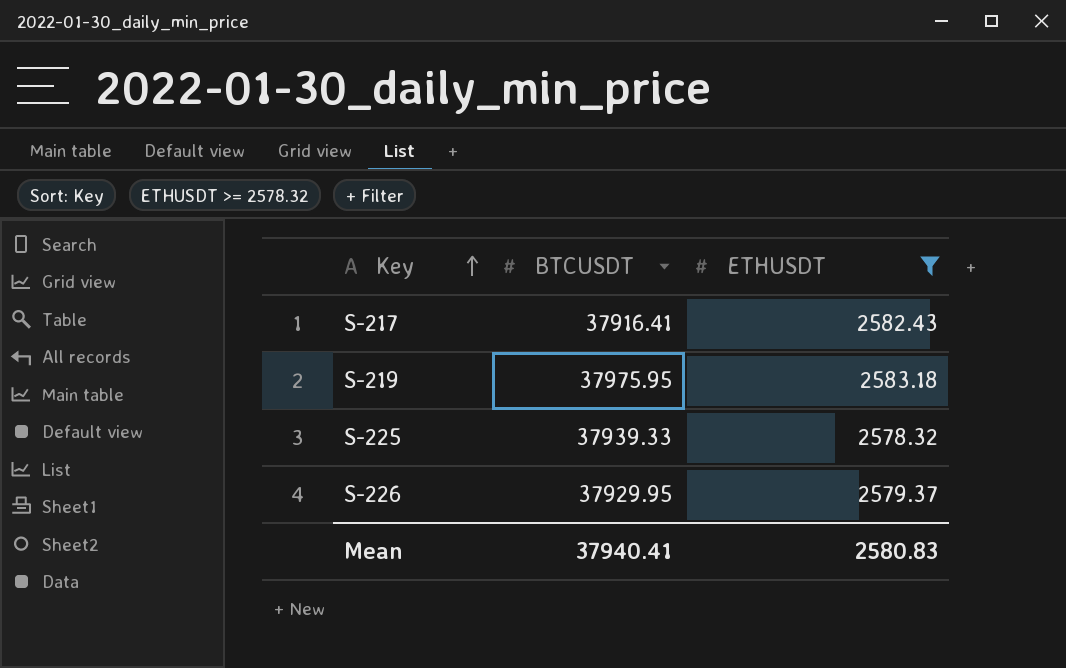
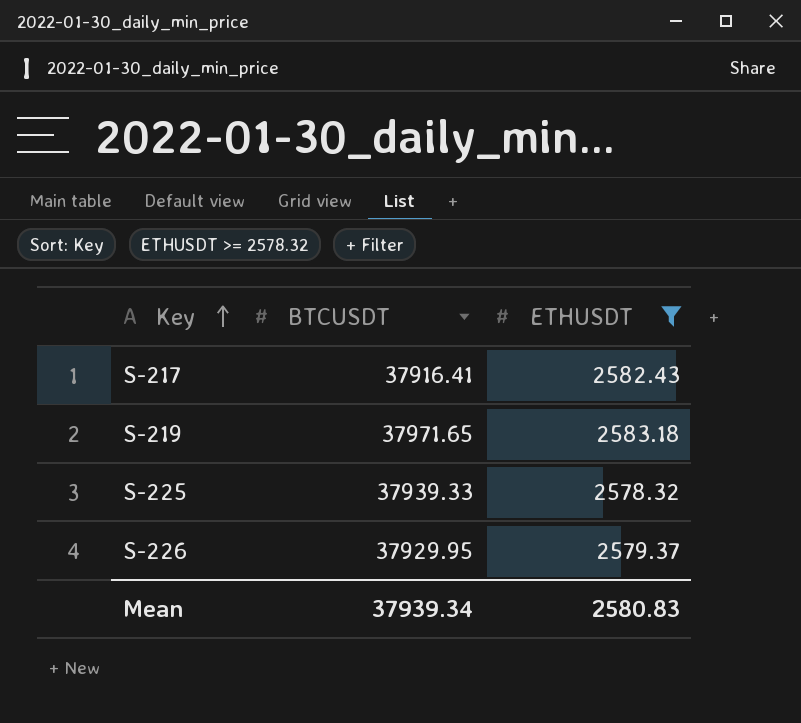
S-219 | BTCUSDT: 37975.95 -> 37971.65
Mean | BTCUSDT: 37940.41 -> 37939.34

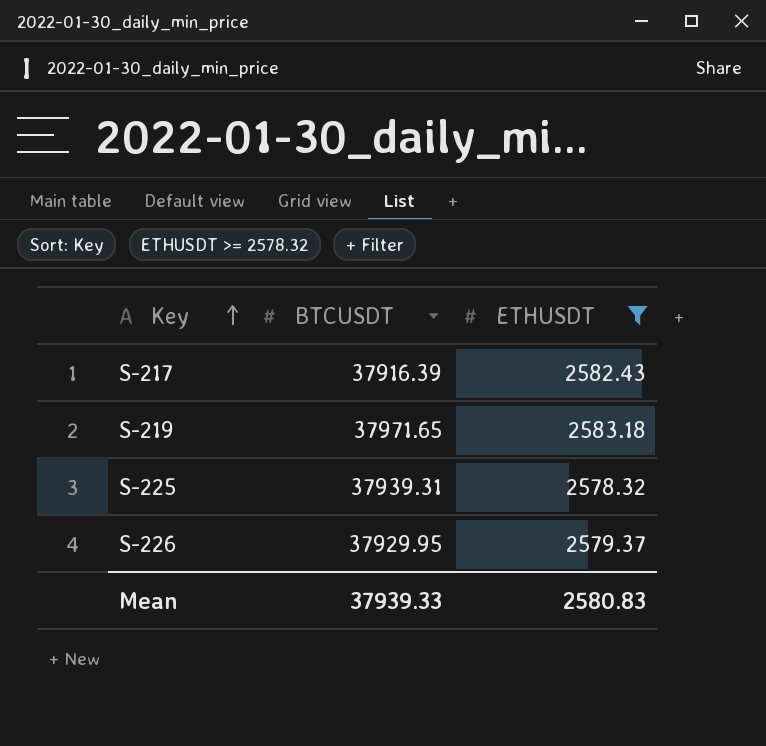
S-217 | BTCUSDT: 37916.41 -> 37916.39
S-225 | BTCUSDT: 37939.33 -> 37939.31
Mean | BTCUSDT: 37939.34 -> 37939.33

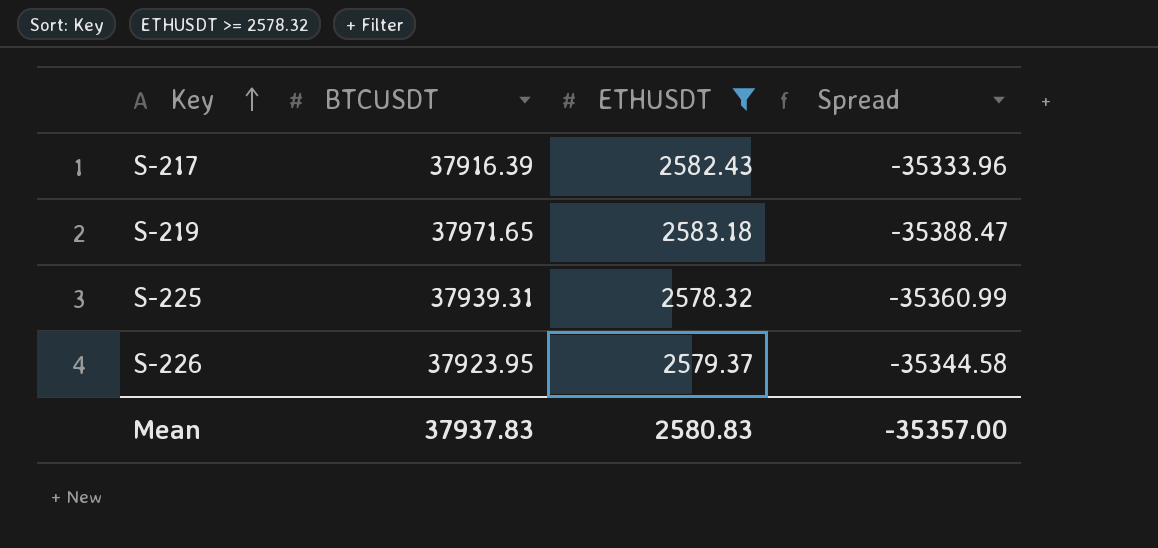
column Spread | formula: none -> [ETHUSDT] - [BTCUSDT]
S-226 | BTCUSDT: 37929.95 -> 37923.95
Mean | BTCUSDT: 37939.33 -> 37937.83

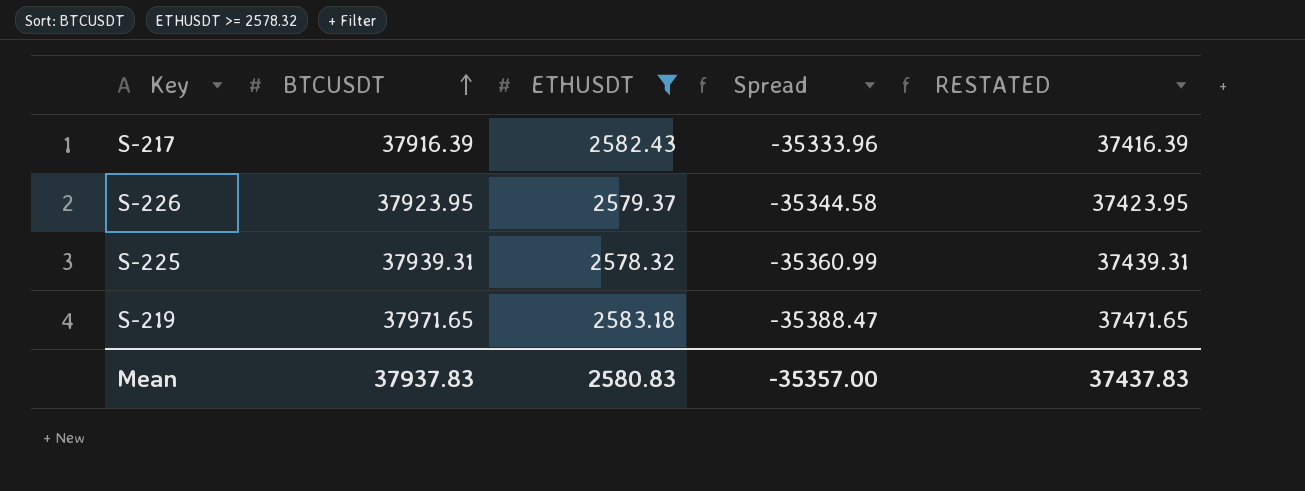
row order: Key ascending -> BTCUSDT ascending
column RESTATED | formula: none -> [BTCUSDT] - 500

